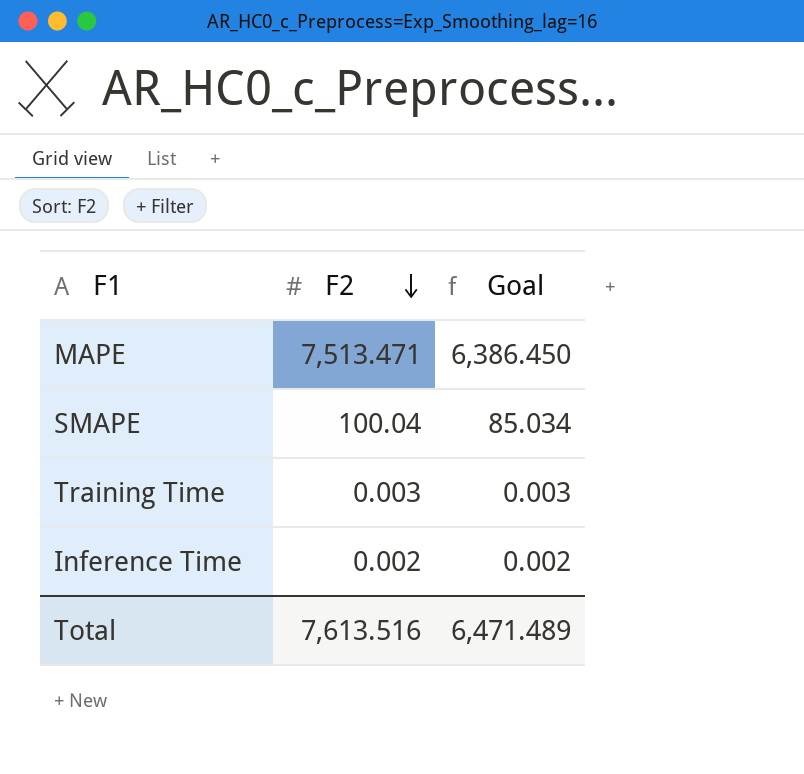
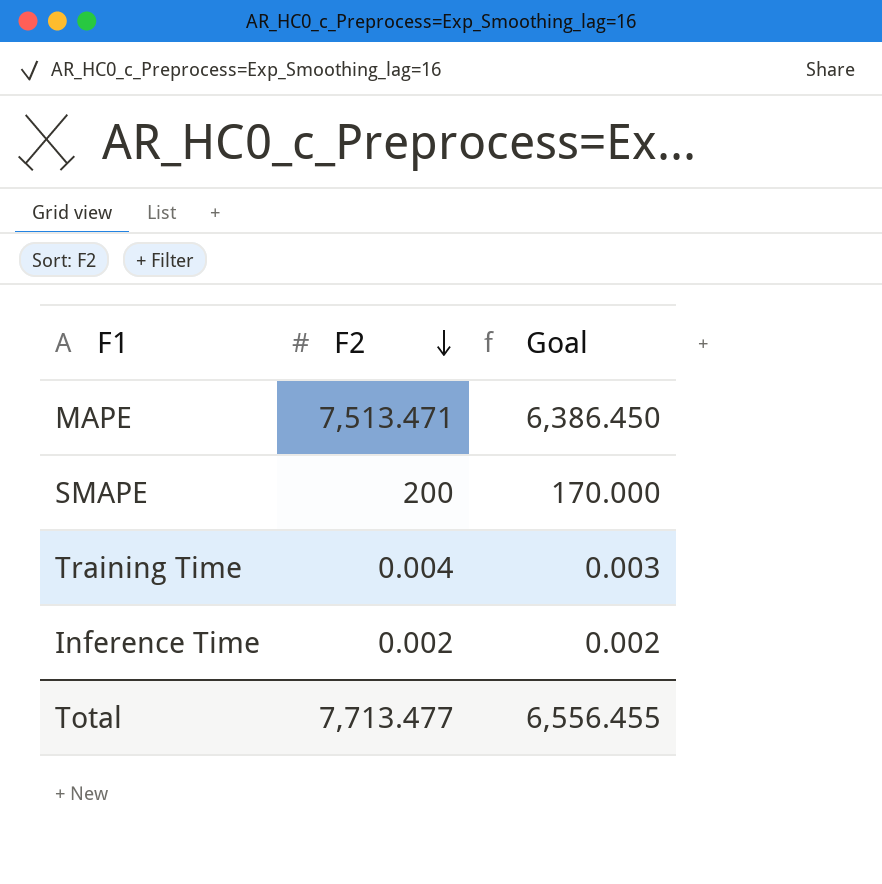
SMAPE | F2: 100.04 -> 200
SMAPE | Goal: 85.034 -> 170.000
Training Time | F2: 0.003 -> 0.004
Total | F2: 7,613.516 -> 7,713.477
Total | Goal: 6,471.489 -> 6,556.455

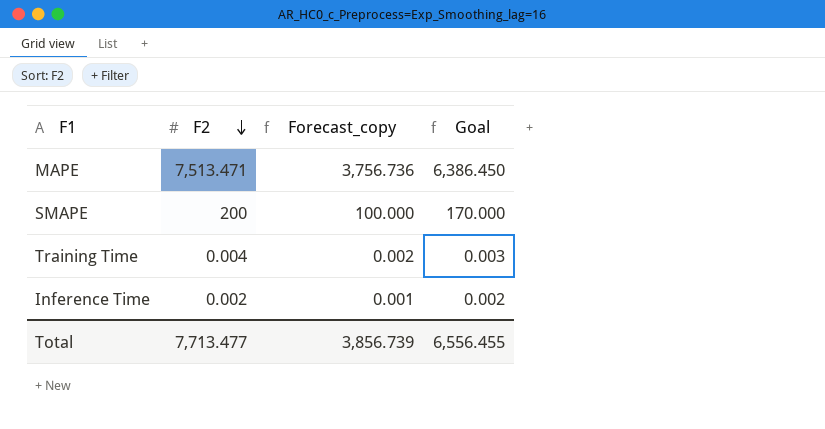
column Forecast_copy | formula: none -> [F2] * 0.5

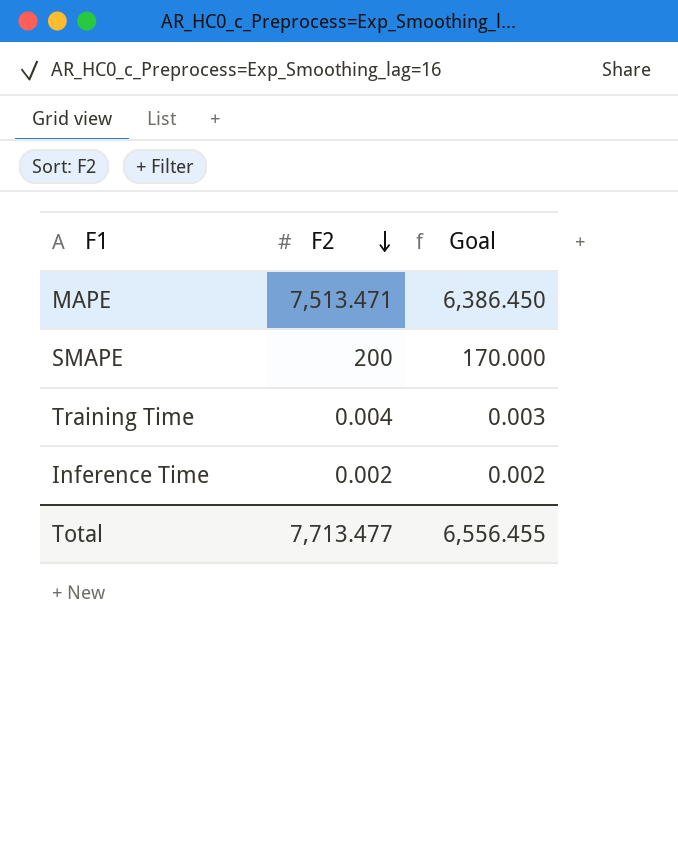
column Forecast_copy | formula: [F2] * 0.5 -> none

